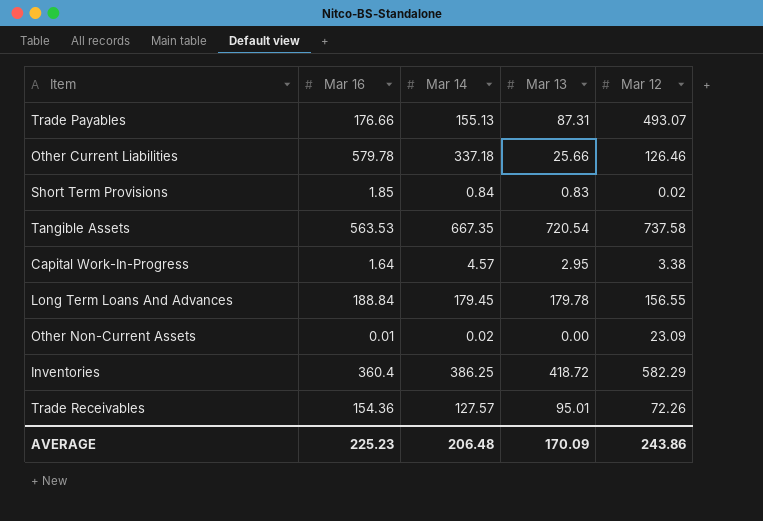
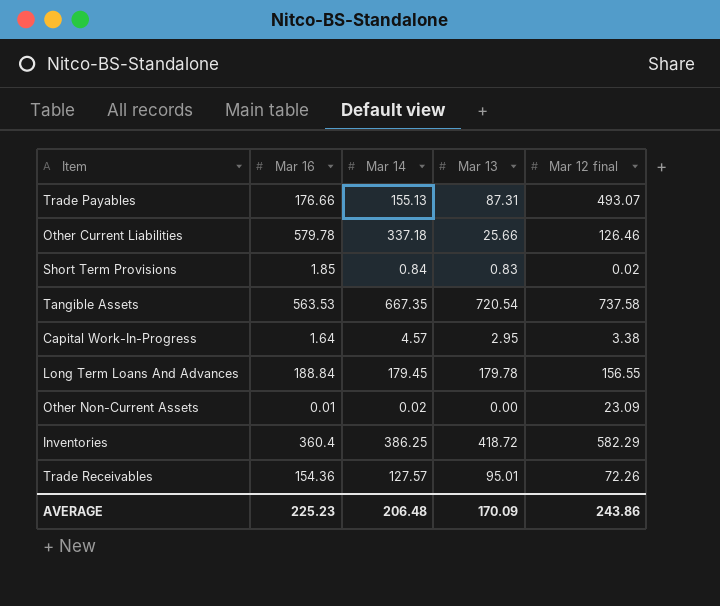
column name: Mar 12 -> Mar 12 final

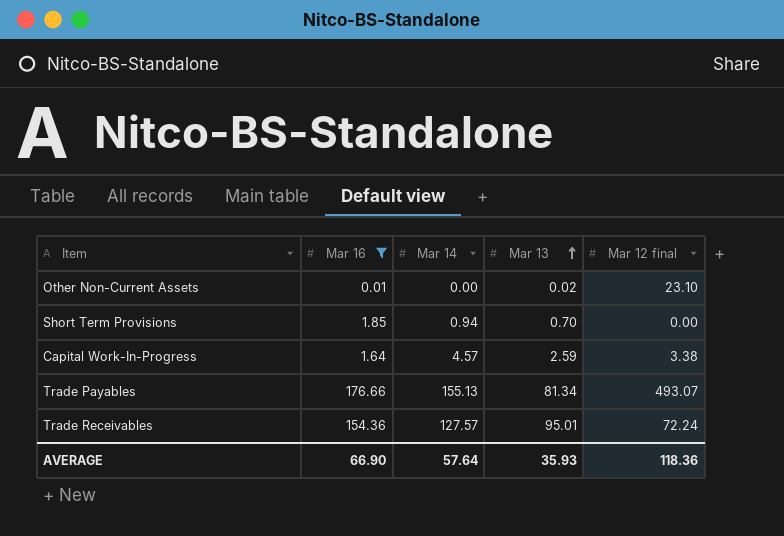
filter: none -> Mar 16 <= 176.66
row order: none -> Mar 13 ascending
Other Non-Current Assets | Mar 14: 0.02 -> 0.00
Other Non-Current Assets | Mar 13: 0.00 -> 0.02
Other Non-Current Assets | Mar 12 final: 23.09 -> 23.10
Short Term Provisions | Mar 14: 0.84 -> 0.94
Short Term Provisions | Mar 13: 0.83 -> 0.70
Short Term Provisions | Mar 12 final: 0.02 -> 0.00
Capital Work-In-Progress | Mar 13: 2.95 -> 2.59
Trade Payables | Mar 13: 87.31 -> 81.34
Trade Receivables | Mar 12 final: 72.26 -> 72.24
AVERAGE | Mar 16: 225.23 -> 66.90
AVERAGE | Mar 14: 206.48 -> 57.64
AVERAGE | Mar 13: 170.09 -> 35.93
AVERAGE | Mar 12 final: 243.86 -> 118.36

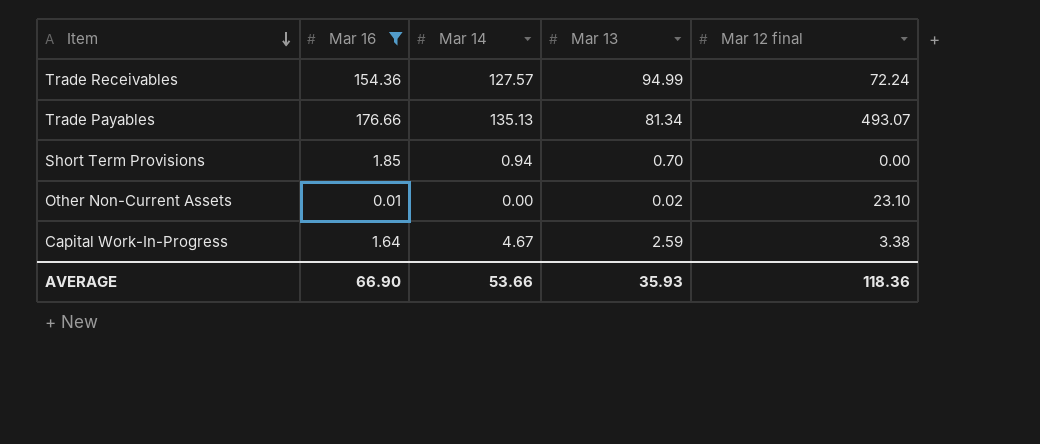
row order: Mar 13 ascending -> Item descending
Trade Receivables | Mar 13: 95.01 -> 94.99
Trade Payables | Mar 14: 155.13 -> 135.13
Capital Work-In-Progress | Mar 14: 4.57 -> 4.67
AVERAGE | Mar 14: 57.64 -> 53.66

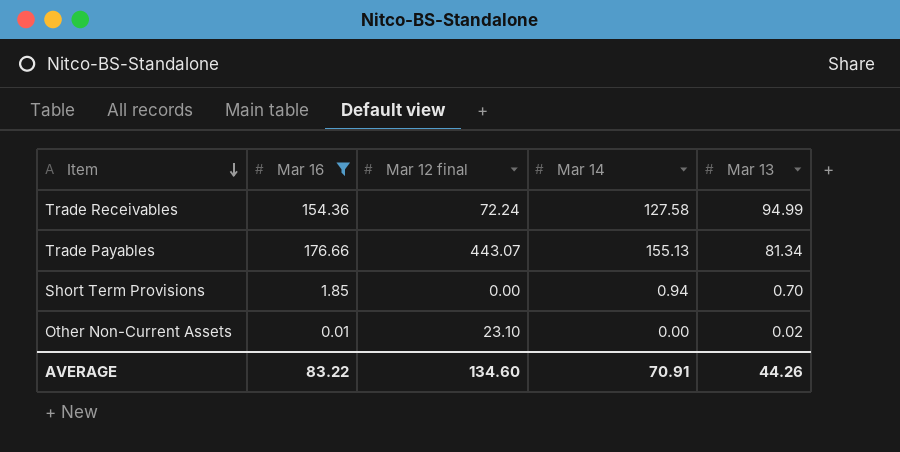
column Mar 12 final | position: 5 -> 3
row Capital Work-In-Progress: 1.64 | 4.67 | 2.59 | 3.38 -> none
Trade Receivables | Mar 14: 127.57 -> 127.58
Trade Payables | Mar 12 final: 493.07 -> 443.07
Trade Payables | Mar 14: 135.13 -> 155.13
AVERAGE | Mar 16: 66.90 -> 83.22
AVERAGE | Mar 12 final: 118.36 -> 134.60
AVERAGE | Mar 14: 53.66 -> 70.91
AVERAGE | Mar 13: 35.93 -> 44.26

